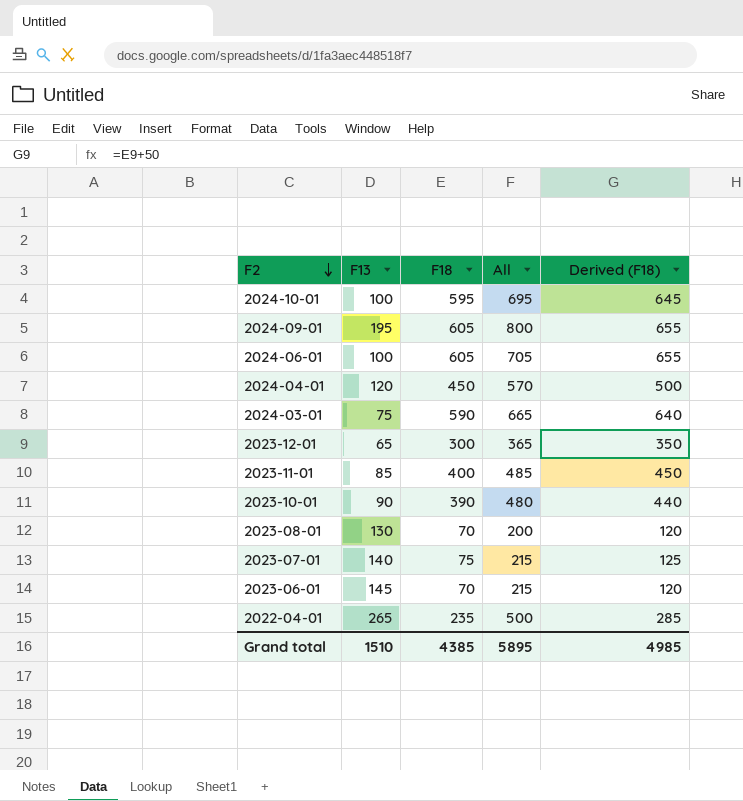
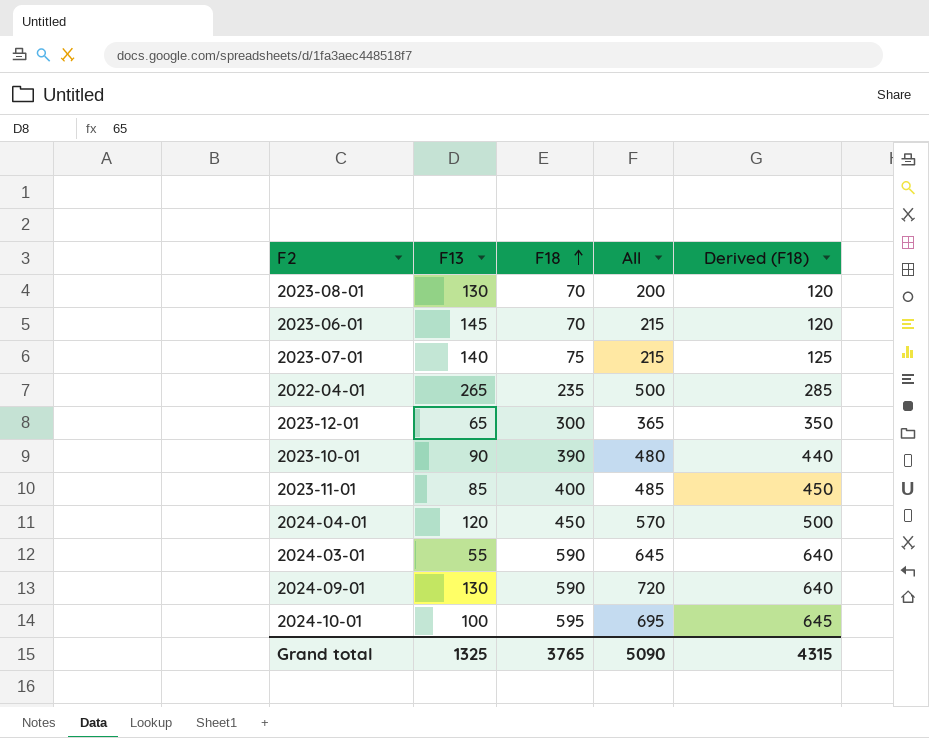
row order: F2 descending -> F18 ascending
row 2024-06-01: 100 | 605 | 705 | 655 -> none
2024-03-01 | F13: 75 -> 55
2024-03-01 | All: 665 -> 645
2024-09-01 | F13: 195 -> 130
2024-09-01 | F18: 605 -> 590
2024-09-01 | All: 800 -> 720
2024-09-01 | Derived (F18): 655 -> 640
Grand total | F13: 1510 -> 1325
Grand total | F18: 4385 -> 3765
Grand total | All: 5895 -> 5090
Grand total | Derived (F18): 4985 -> 4315

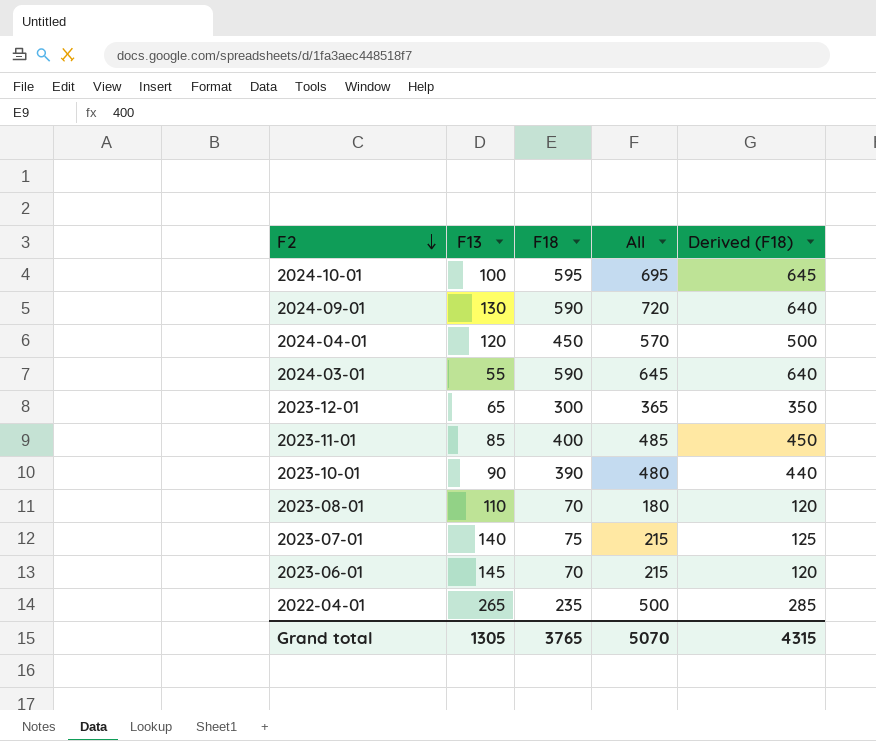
row order: F18 ascending -> F2 descending
2023-08-01 | F13: 130 -> 110
2023-08-01 | All: 200 -> 180
Grand total | F13: 1325 -> 1305
Grand total | All: 5090 -> 5070

